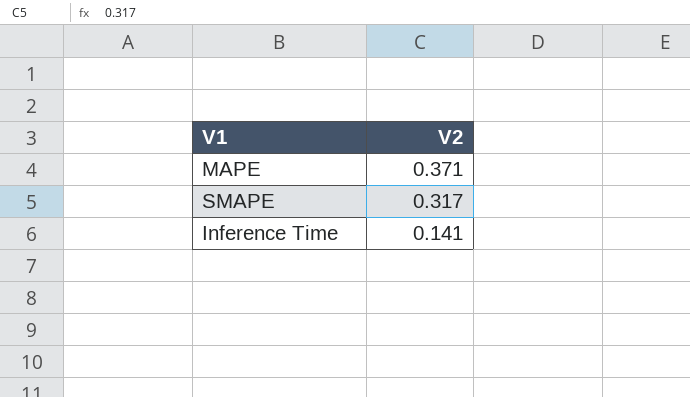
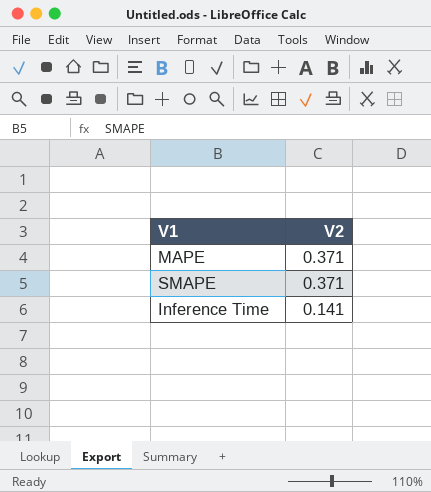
SMAPE | V2: 0.317 -> 0.371

